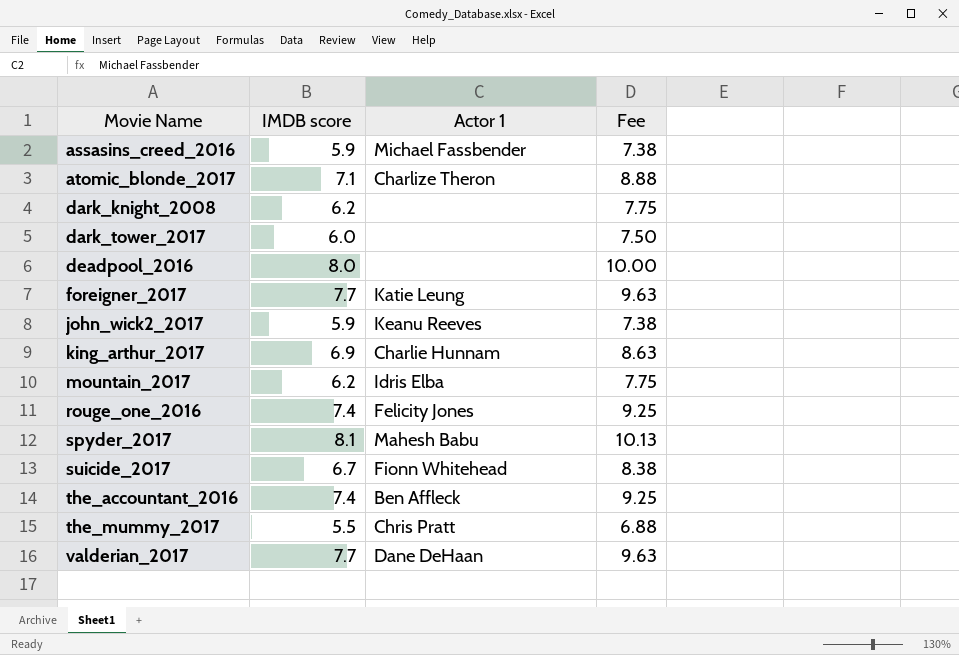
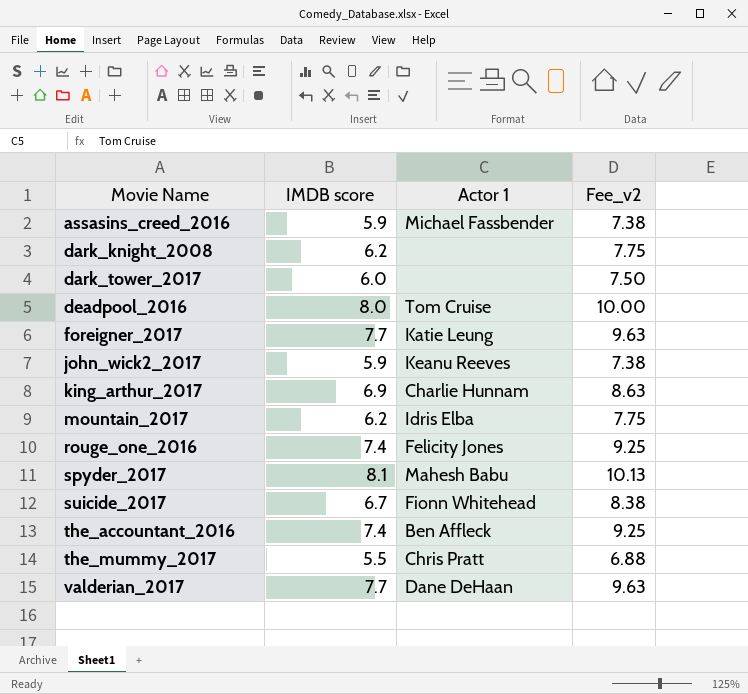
column name: Fee -> Fee_v2
row atomic_blonde_2017: 7.1 | Charlize Theron | 8.88 -> none
deadpool_2016 | Actor 1: none -> Tom Cruise

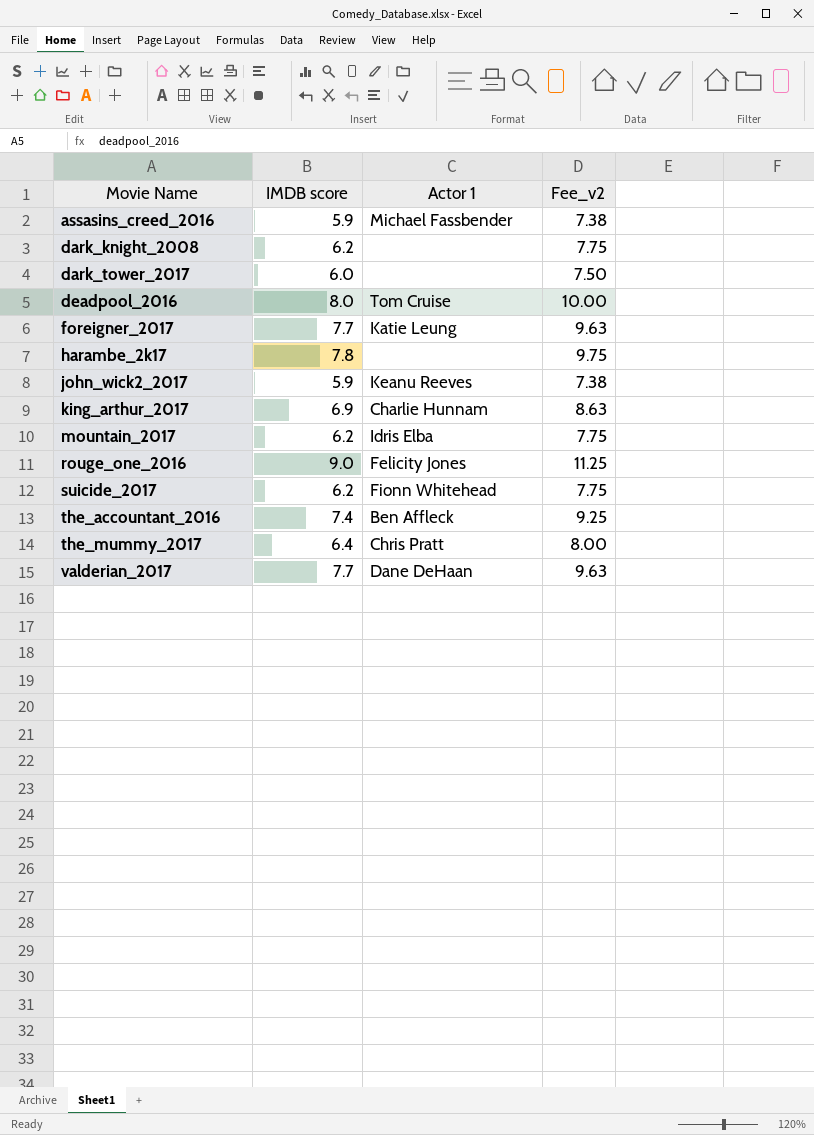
row spyder_2017: 8.1 | Mahesh Babu | 10.13 -> none
row harambe_2k17: none -> 7.8 | none | 9.75
rouge_one_2016 | IMDB score: 7.4 -> 9.0
rouge_one_2016 | Fee_v2: 9.25 -> 11.25
suicide_2017 | IMDB score: 6.7 -> 6.2
suicide_2017 | Fee_v2: 8.38 -> 7.75
the_mummy_2017 | IMDB score: 5.5 -> 6.4
the_mummy_2017 | Fee_v2: 6.88 -> 8.00

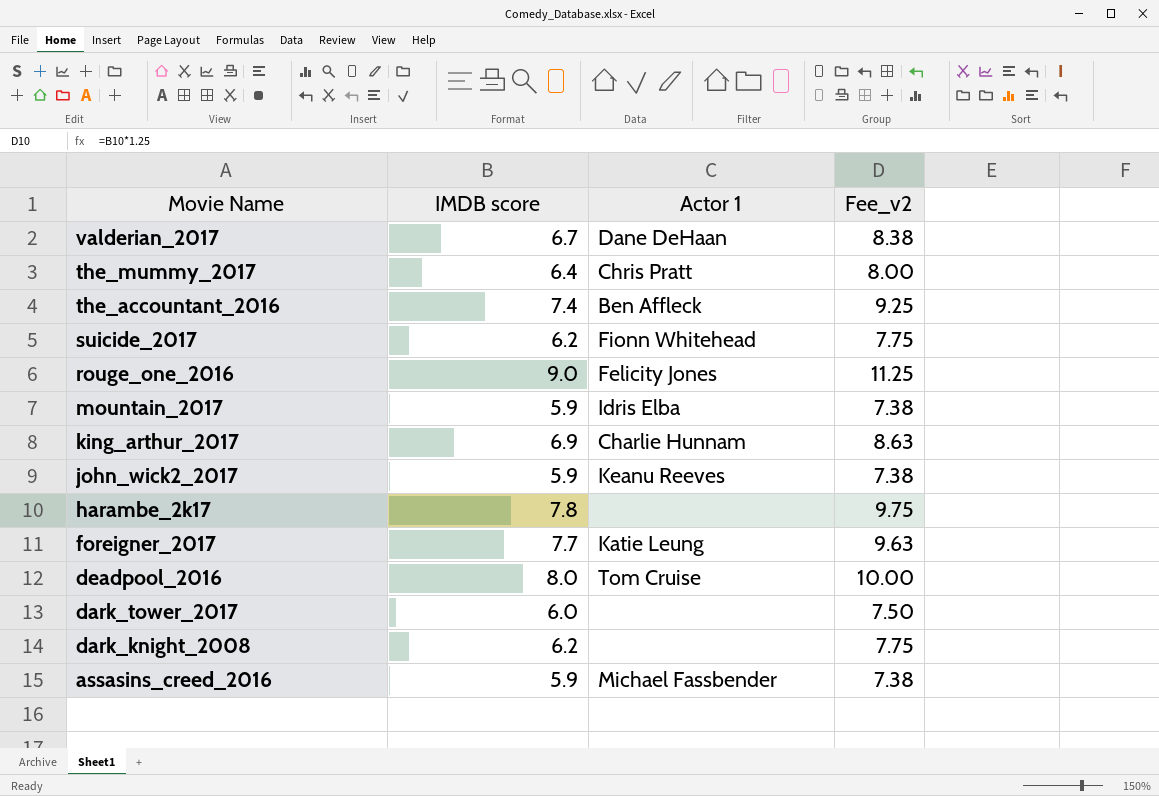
row order: Movie Name ascending -> Movie Name descending
valderian_2017 | IMDB score: 7.7 -> 6.7
valderian_2017 | Fee_v2: 9.63 -> 8.38
mountain_2017 | IMDB score: 6.2 -> 5.9
mountain_2017 | Fee_v2: 7.75 -> 7.38

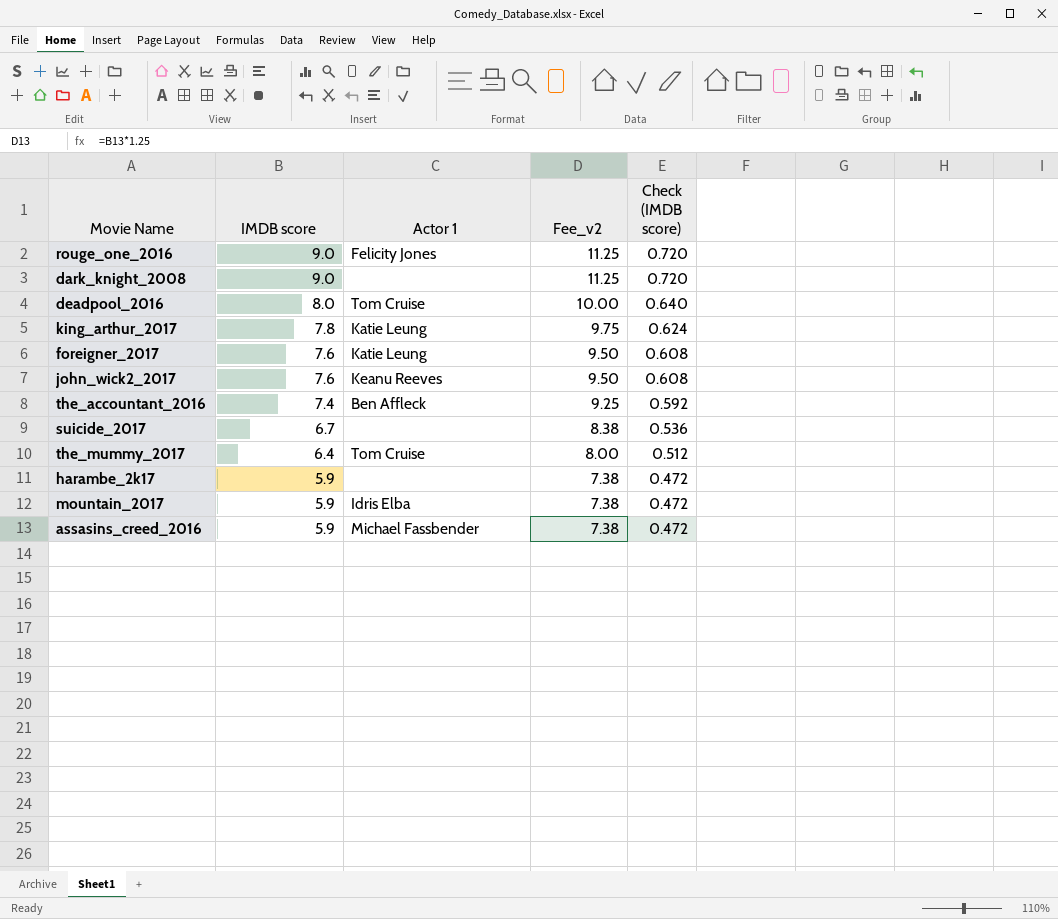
row order: Movie Name descending -> IMDB score descending
column Check (IMDB score) | formula: none -> [IMDB score] * 0.08
row valderian_2017: 6.7 | Dane DeHaan | 8.38 -> none
row dark_tower_2017: 6.0 | none | 7.50 -> none
dark_knight_2008 | IMDB score: 6.2 -> 9.0
dark_knight_2008 | Fee_v2: 7.75 -> 11.25
king_arthur_2017 | IMDB score: 6.9 -> 7.8
king_arthur_2017 | Actor 1: Charlie Hunnam -> Katie Leung
king_arthur_2017 | Fee_v2: 8.63 -> 9.75
foreigner_2017 | IMDB score: 7.7 -> 7.6
foreigner_2017 | Fee_v2: 9.63 -> 9.50
john_wick2_2017 | IMDB score: 5.9 -> 7.6
john_wick2_2017 | Fee_v2: 7.38 -> 9.50
suicide_2017 | IMDB score: 6.2 -> 6.7
suicide_2017 | Actor 1: Fionn Whitehead -> none
suicide_2017 | Fee_v2: 7.75 -> 8.38
the_mummy_2017 | Actor 1: Chris Pratt -> Tom Cruise
harambe_2k17 | IMDB score: 7.8 -> 5.9
harambe_2k17 | Fee_v2: 9.75 -> 7.38

